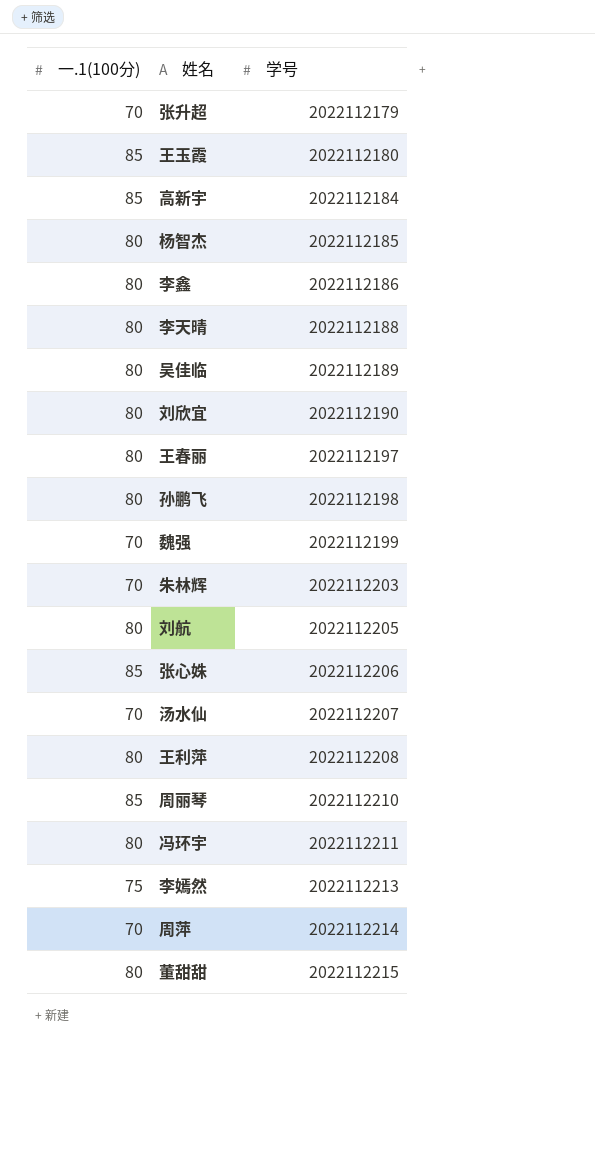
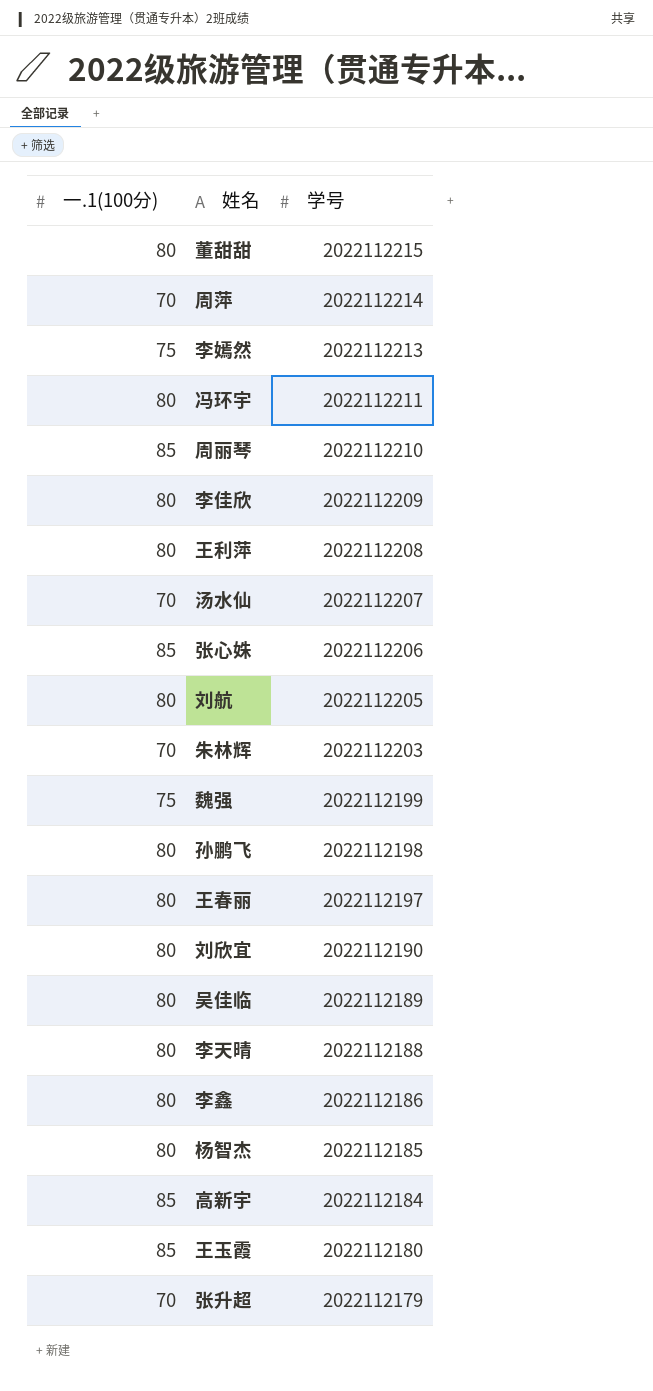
row order: 学号 ascending -> 学号 descending
row 李佳欣: none -> 80 | 2022112209
魏强 | 一.1(100分): 70 -> 75

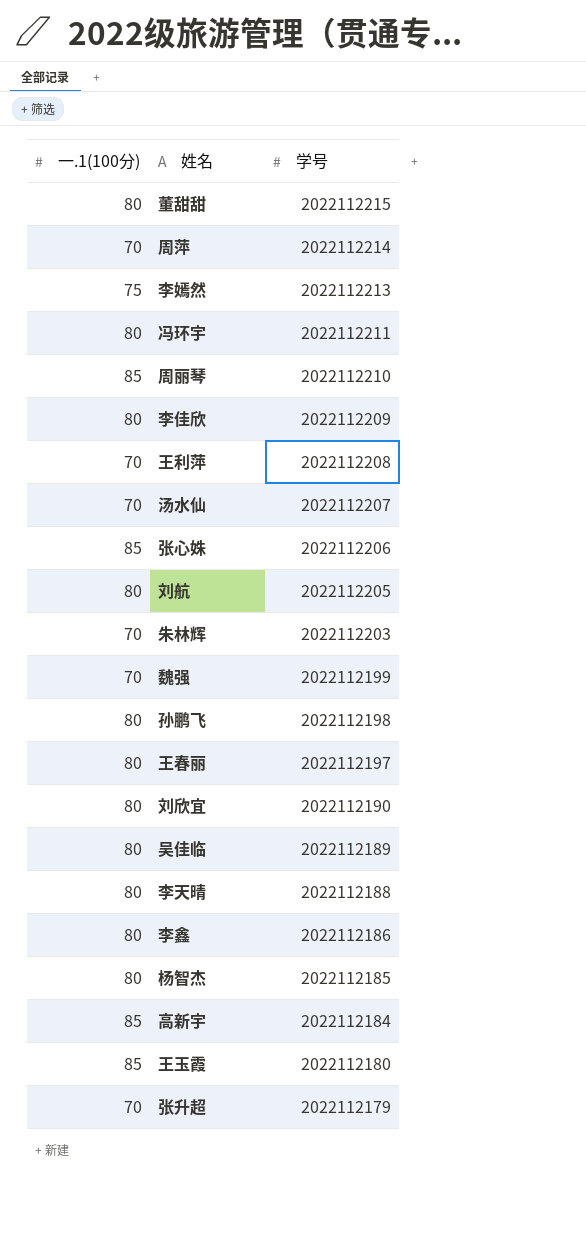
王利萍 | 一.1(100分): 80 -> 70
魏强 | 一.1(100分): 75 -> 70

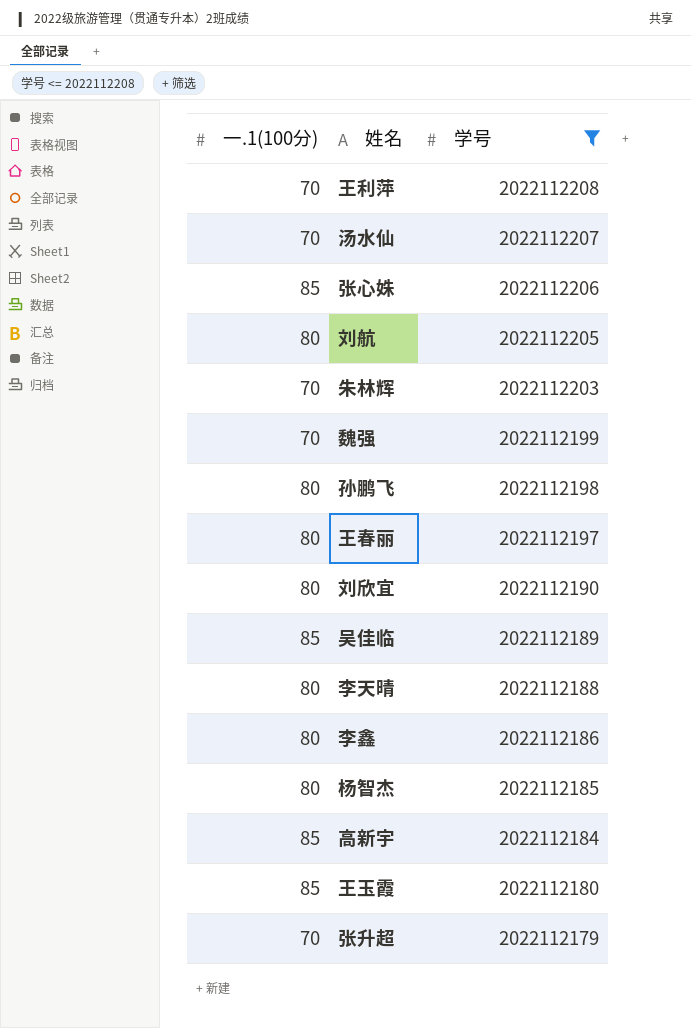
filter: none -> 学号 <= 2022112208
吴佳临 | 一.1(100分): 80 -> 85

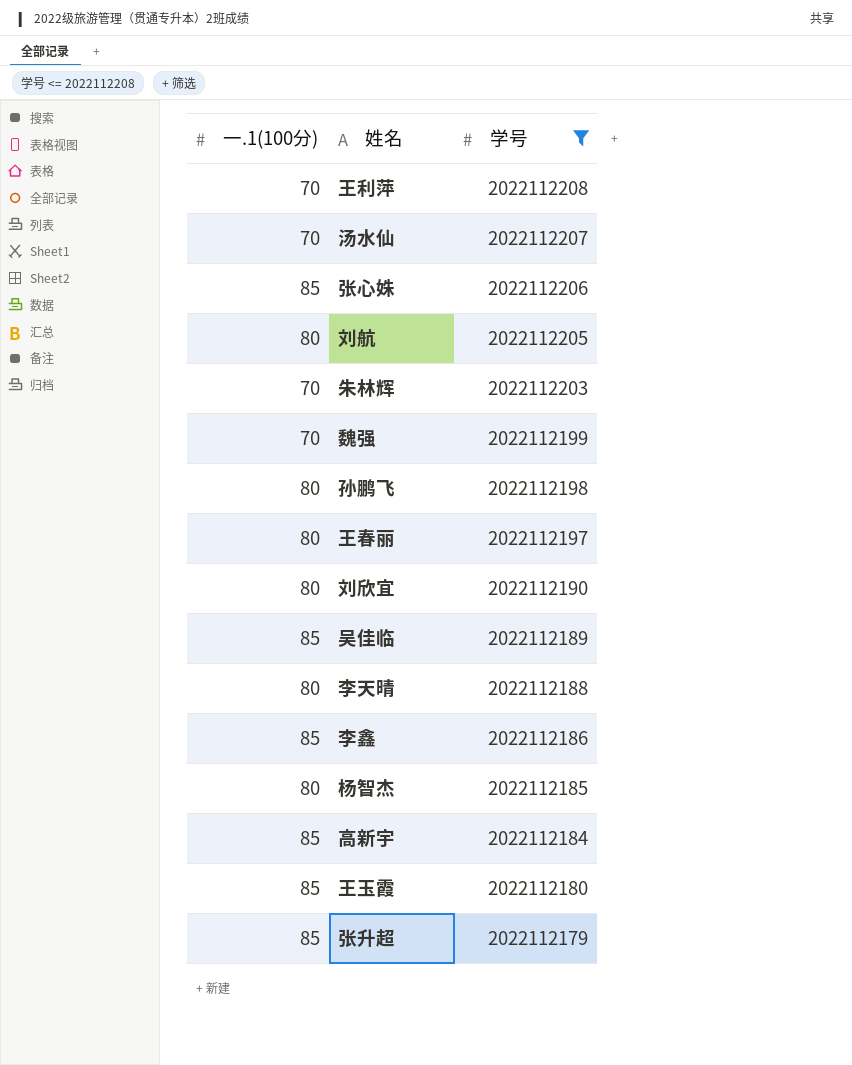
李鑫 | 一.1(100分): 80 -> 85
张升超 | 一.1(100分): 70 -> 85

